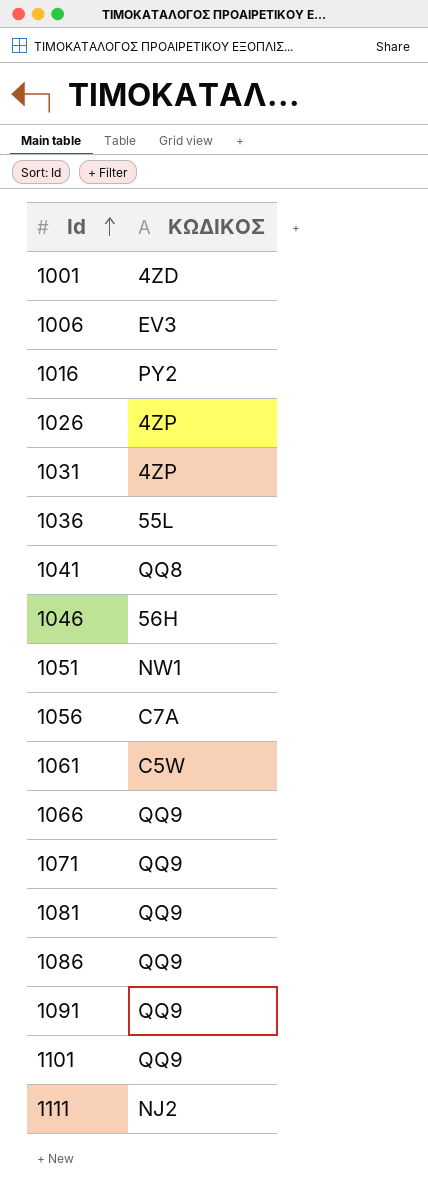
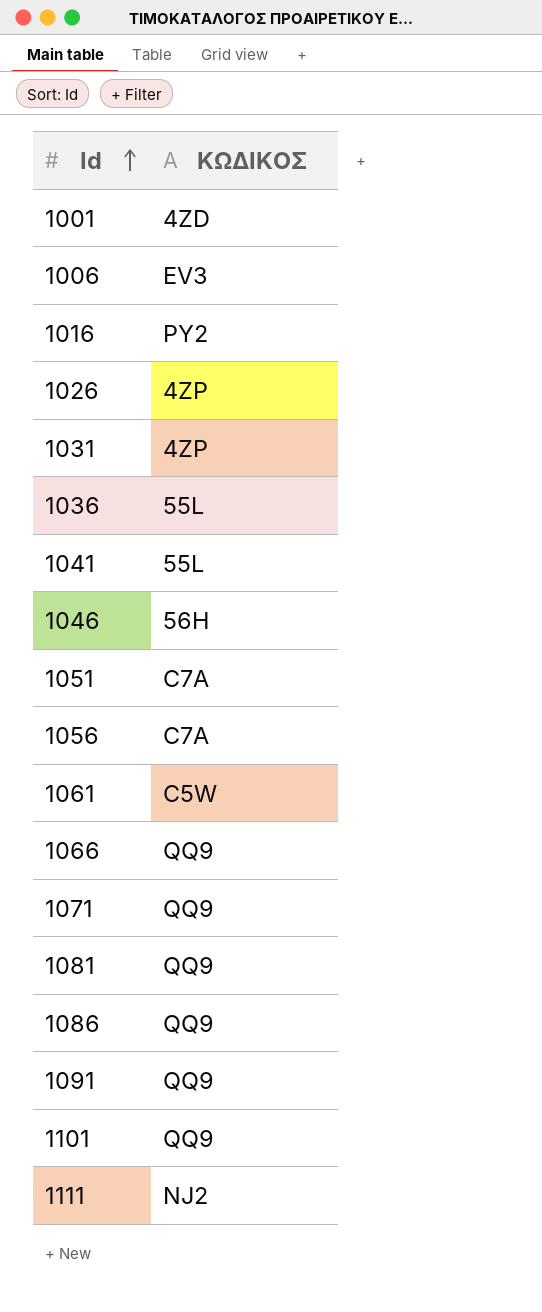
1041 | ΚΩΔΙΚΟΣ: QQ8 -> 55L
1051 | ΚΩΔΙΚΟΣ: NW1 -> C7A

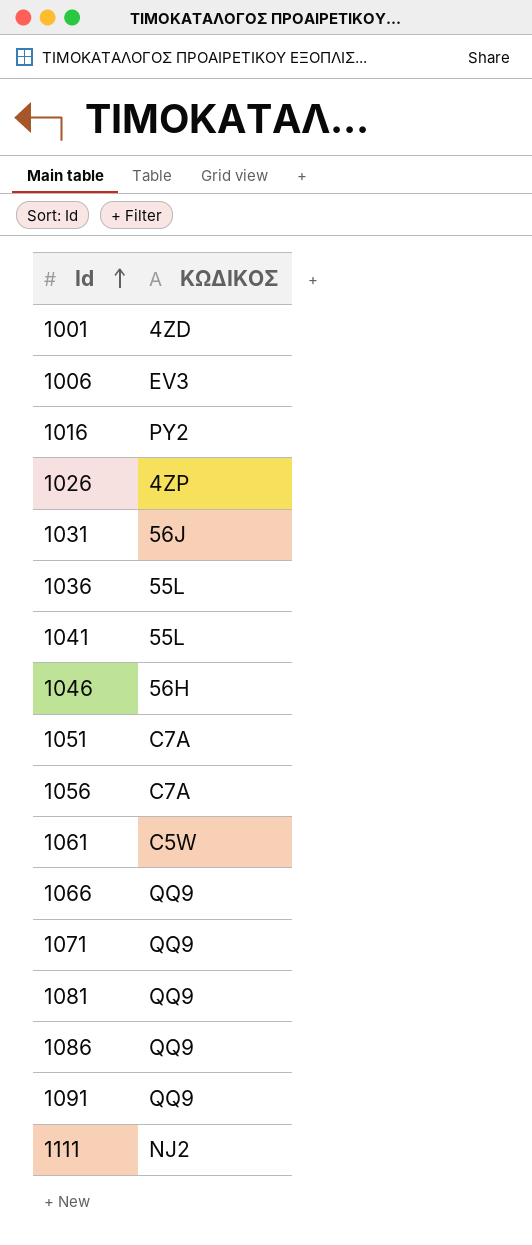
row 1101: QQ9 -> none
1031 | ΚΩΔΙΚΟΣ: 4ZP -> 56J

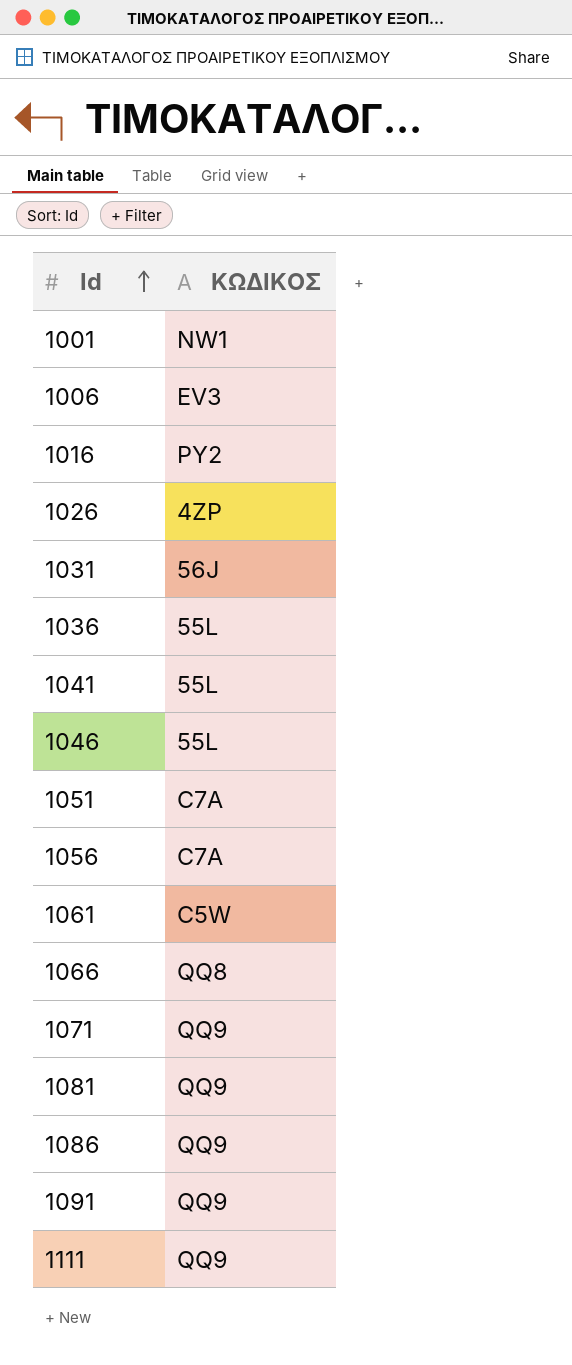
1001 | ΚΩΔΙΚΟΣ: 4ZD -> NW1
1046 | ΚΩΔΙΚΟΣ: 56H -> 55L
1066 | ΚΩΔΙΚΟΣ: QQ9 -> QQ8
1111 | ΚΩΔΙΚΟΣ: NJ2 -> QQ9

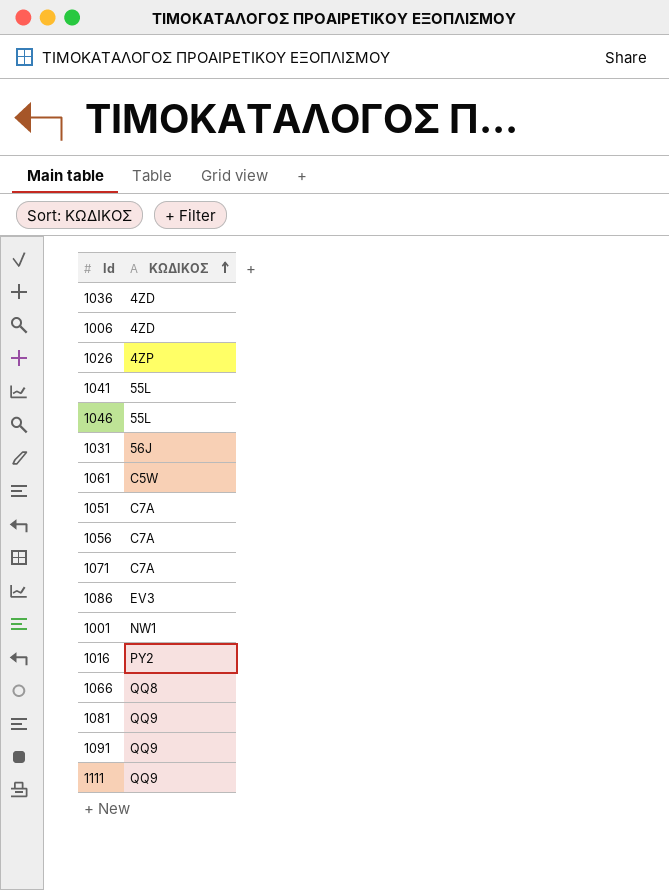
row order: Id ascending -> ΚΩΔΙΚΟΣ ascending
1036 | ΚΩΔΙΚΟΣ: 55L -> 4ZD
1006 | ΚΩΔΙΚΟΣ: EV3 -> 4ZD
1071 | ΚΩΔΙΚΟΣ: QQ9 -> C7A
1086 | ΚΩΔΙΚΟΣ: QQ9 -> EV3

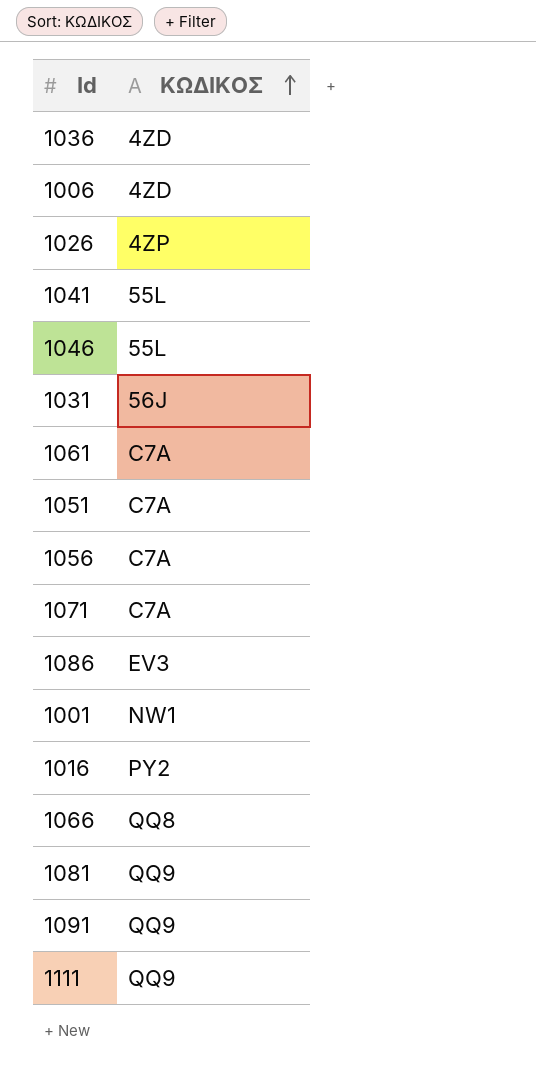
1061 | ΚΩΔΙΚΟΣ: C5W -> C7A

